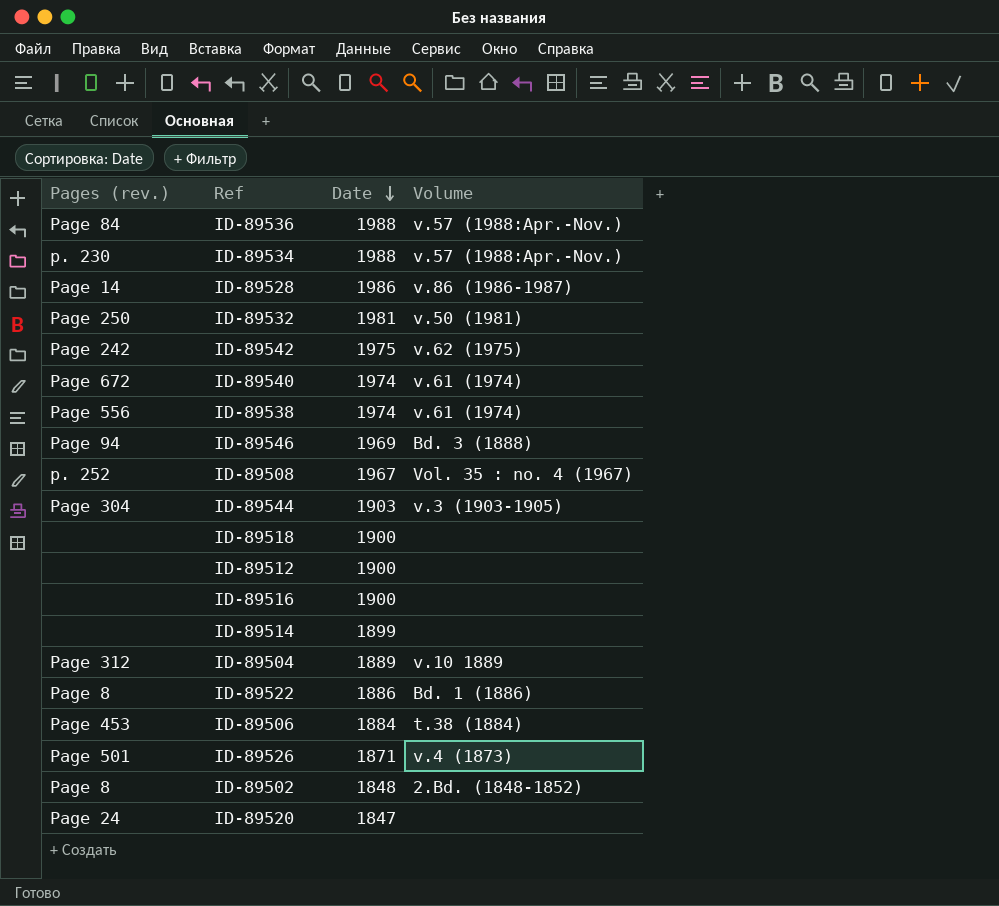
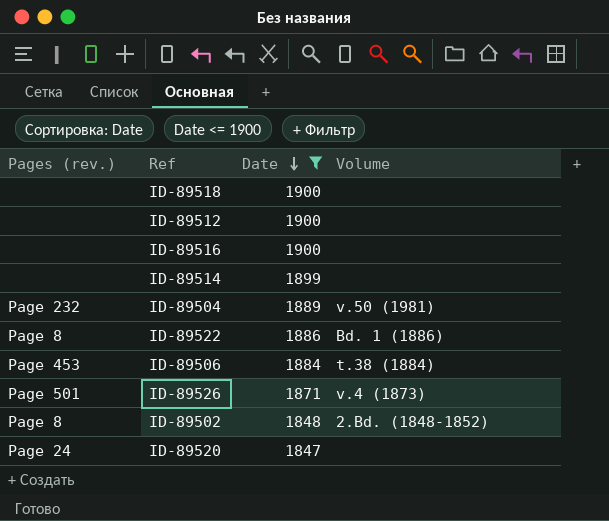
filter: none -> Date <= 1900
ID-89504 | Pages (rev.): Page 312 -> Page 232
ID-89504 | Volume: v.10 1889 -> v.50 (1981)

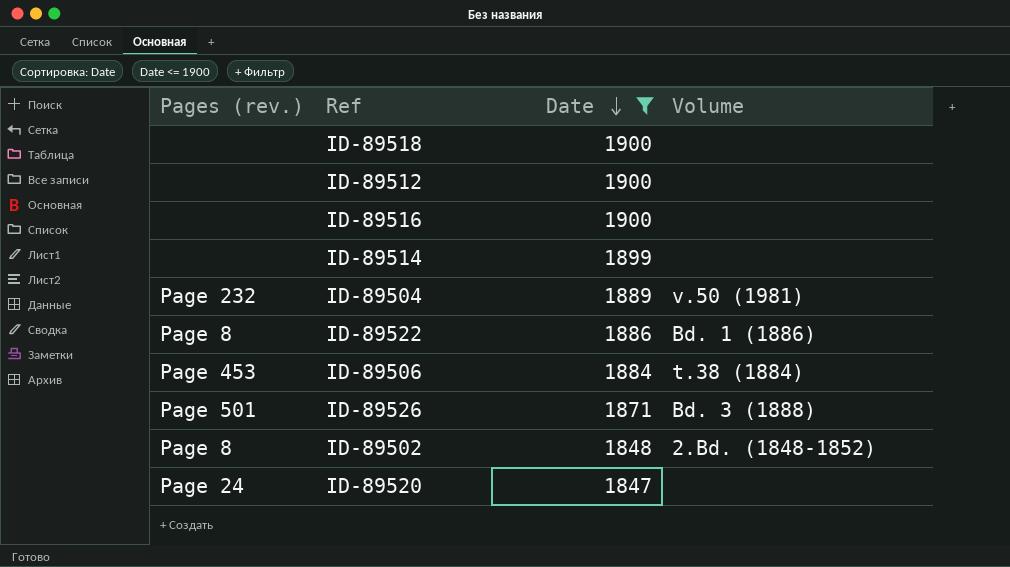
ID-89526 | Volume: v.4 (1873) -> Bd. 3 (1888)

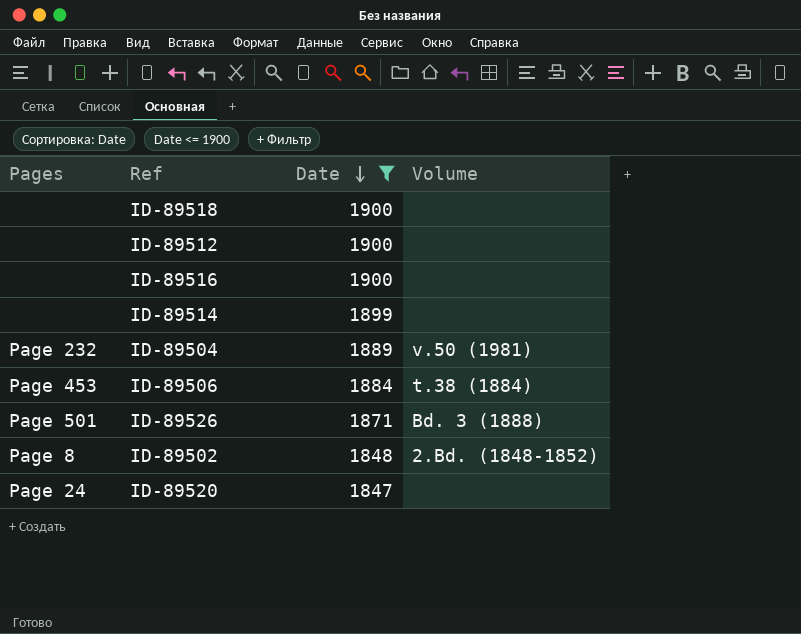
column name: Pages (rev.) -> Pages
row ID-89522: Page 8 | 1886 | Bd. 1 (1886) -> none

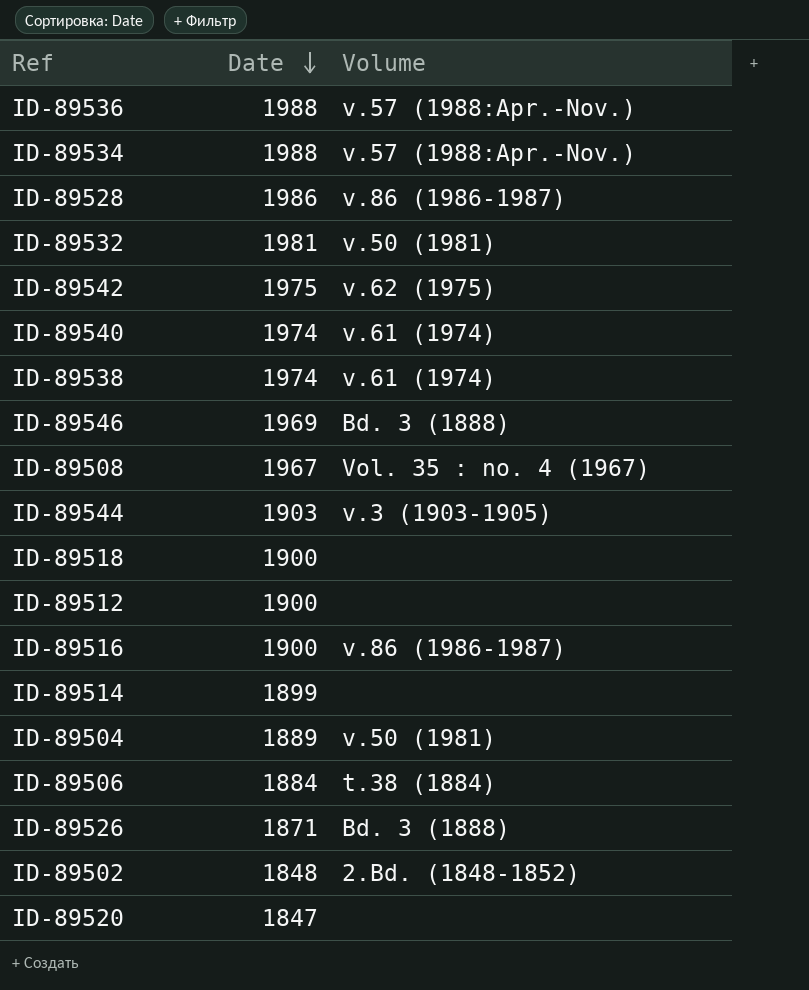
filter: Date <= 1900 -> none
column Pages | position: 1 -> none
ID-89516 | Volume: none -> v.86 (1986-1987)

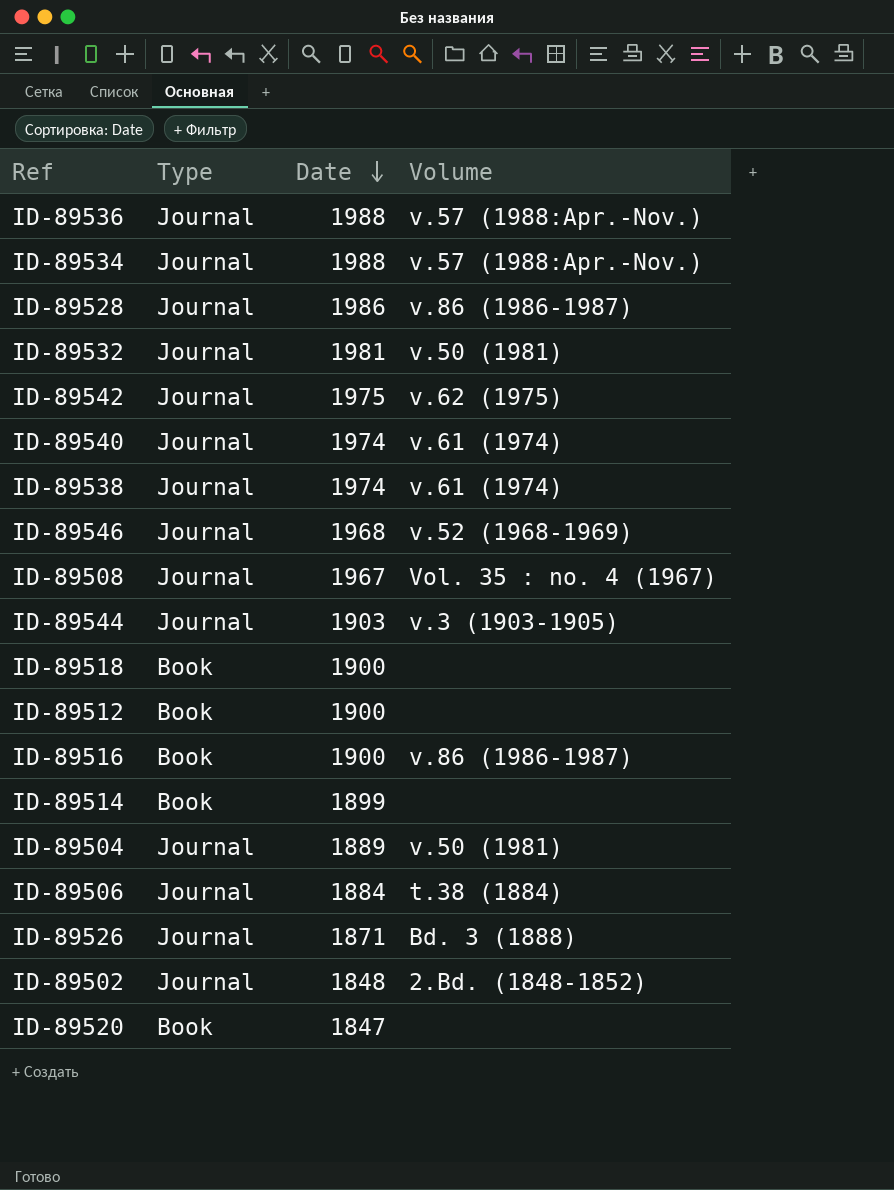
column Type | position: none -> 2
ID-89546 | Date: 1969 -> 1968
ID-89546 | Volume: Bd. 3 (1888) -> v.52 (1968-1969)

